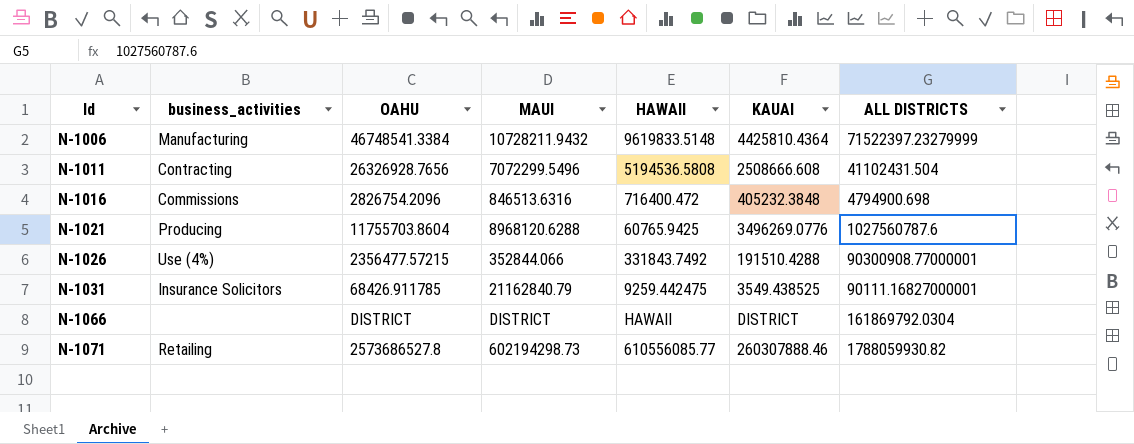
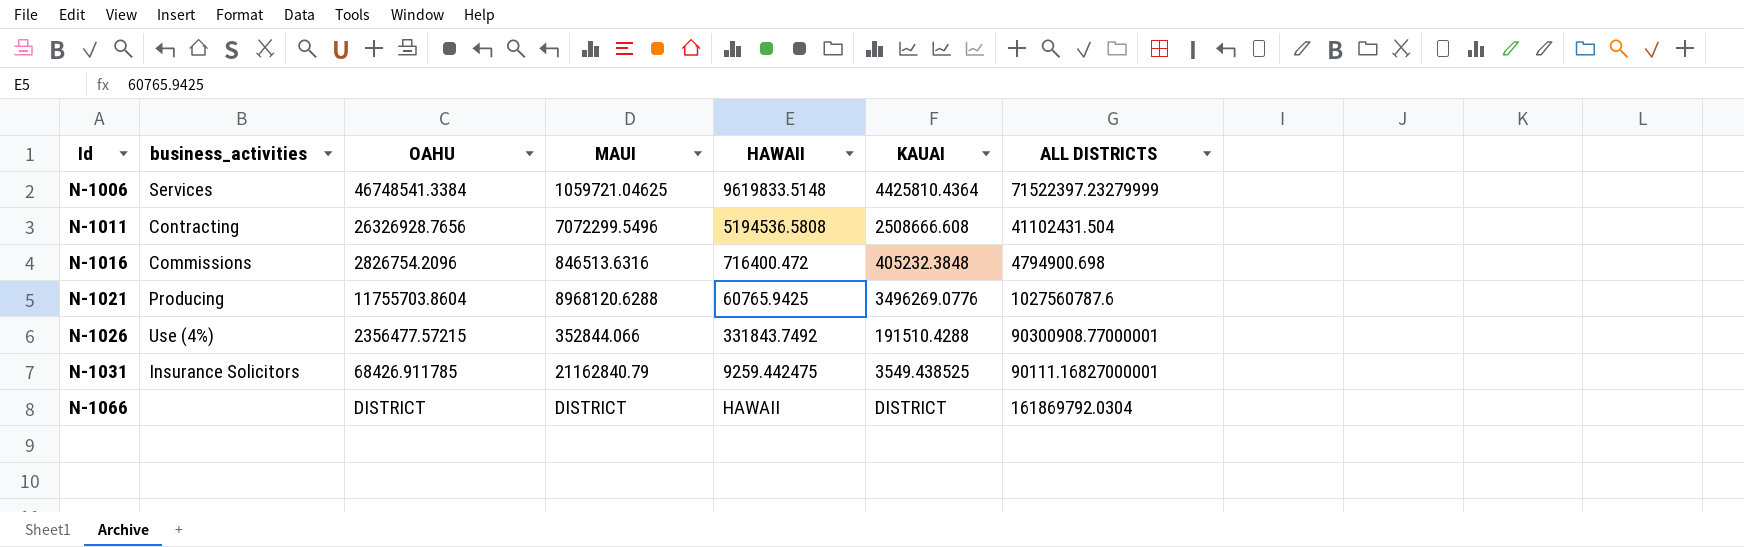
row N-1071: Retailing | 2573686527.8 | 602194298.73 | 610556085.77 | 260307888.46 | 1788059930.82 -> none
N-1006 | business_activities: Manufacturing -> Services
N-1006 | MAUI: 10728211.9432 -> 1059721.04625

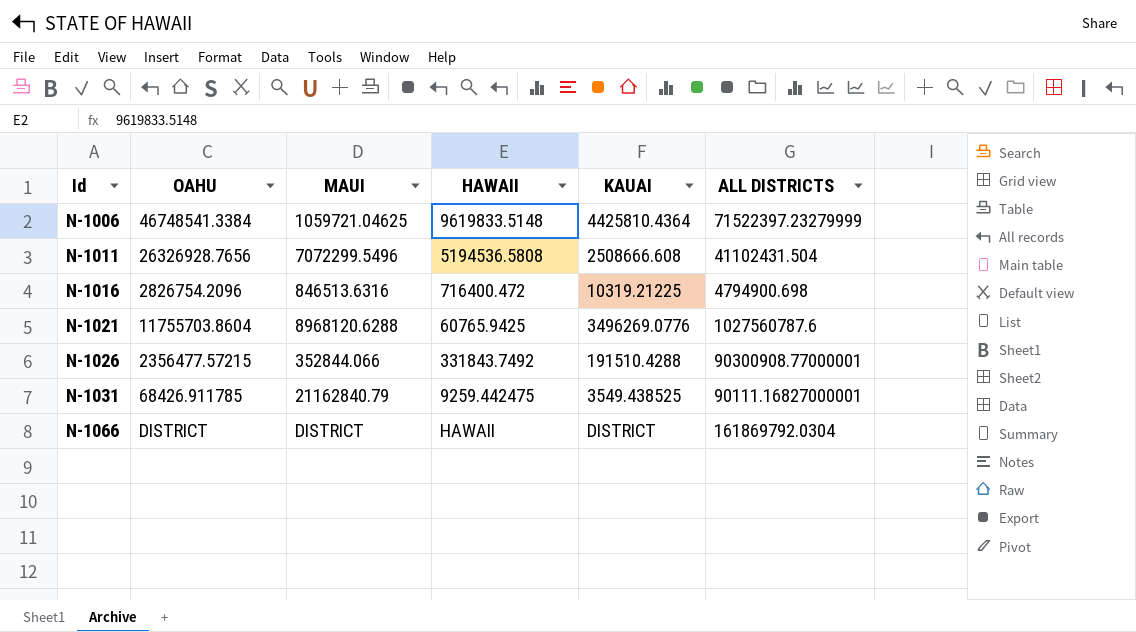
column business_activities | position: 2 -> none
N-1016 | KAUAI: 405232.3848 -> 10319.21225

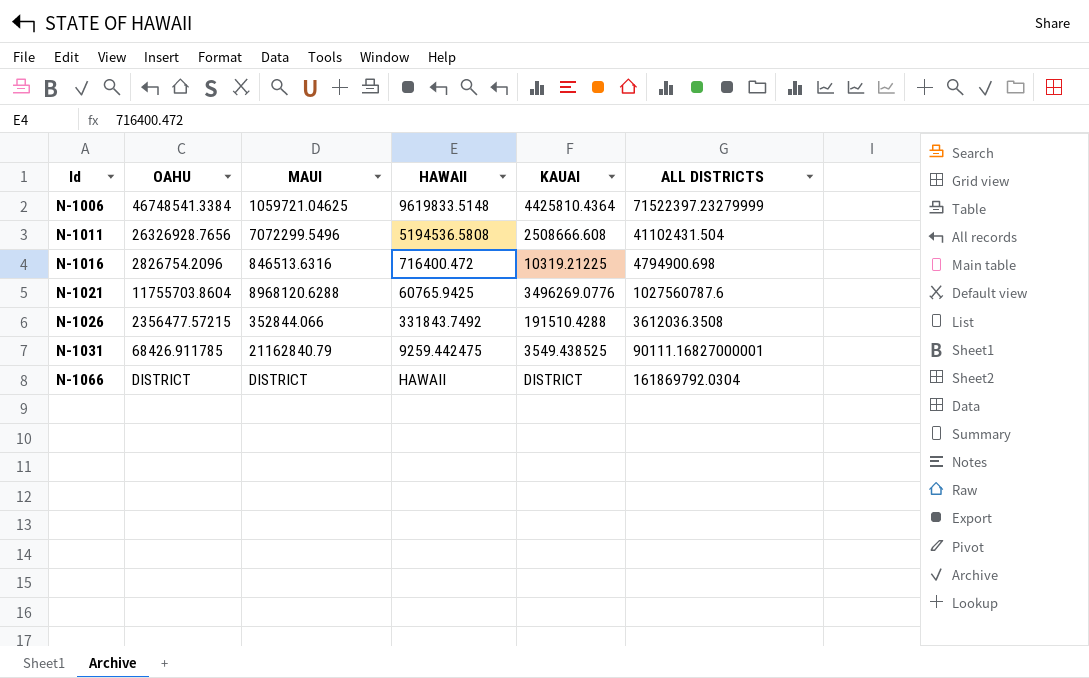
N-1026 | ALL DISTRICTS: 90300908.77000001 -> 3612036.3508

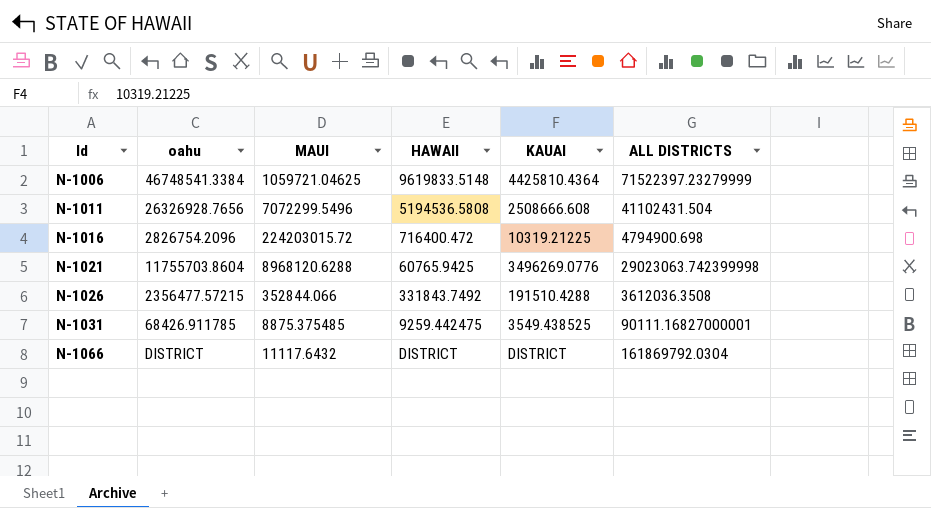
column name: OAHU -> oahu
N-1016 | MAUI: 846513.6316 -> 224203015.72
N-1021 | ALL DISTRICTS: 1027560787.6 -> 29023063.742399998
N-1031 | MAUI: 21162840.79 -> 8875.375485
N-1066 | MAUI: DISTRICT -> 11117.6432
N-1066 | HAWAII: HAWAII -> DISTRICT

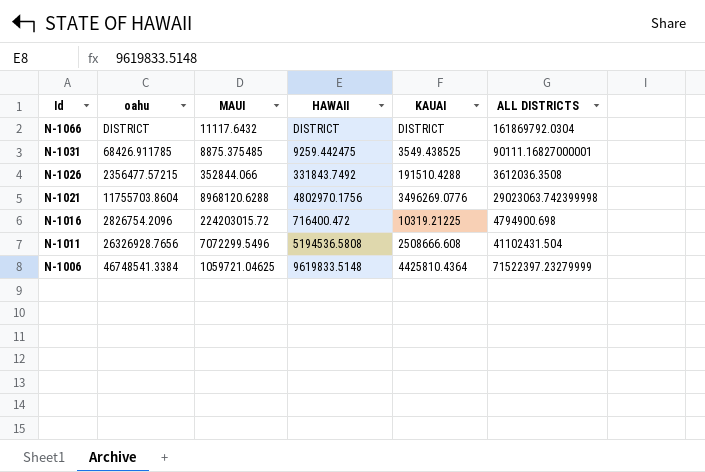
row order: Id ascending -> Id descending
N-1021 | HAWAII: 60765.9425 -> 4802970.1756

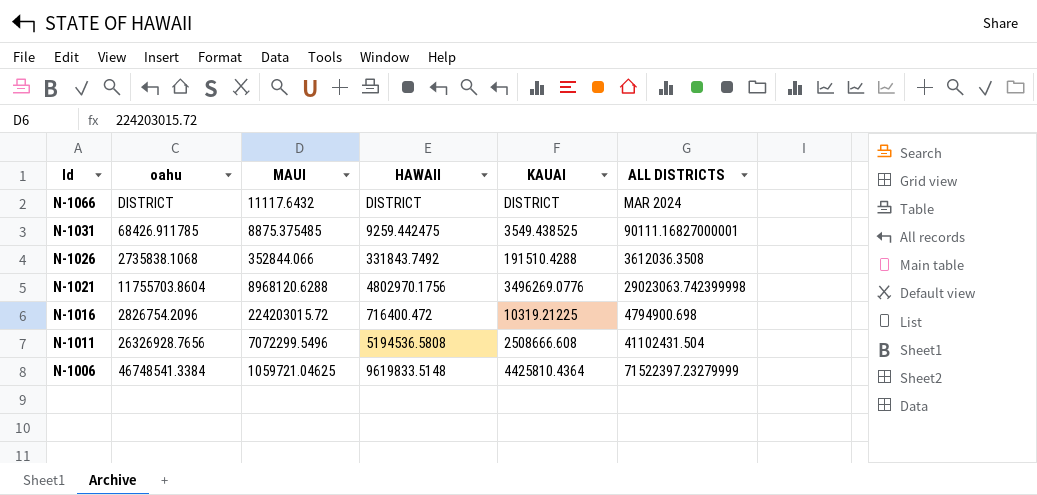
N-1066 | ALL DISTRICTS: 161869792.0304 -> MAR 2024
N-1026 | oahu: 2356477.57215 -> 2735838.1068

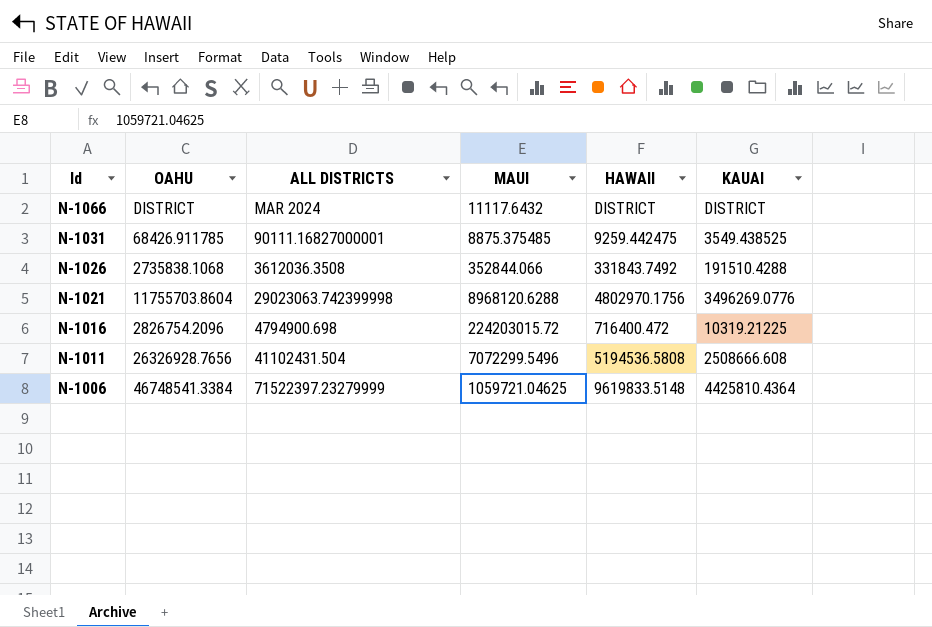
column name: oahu -> OAHU
column ALL DISTRICTS | position: 6 -> 3

